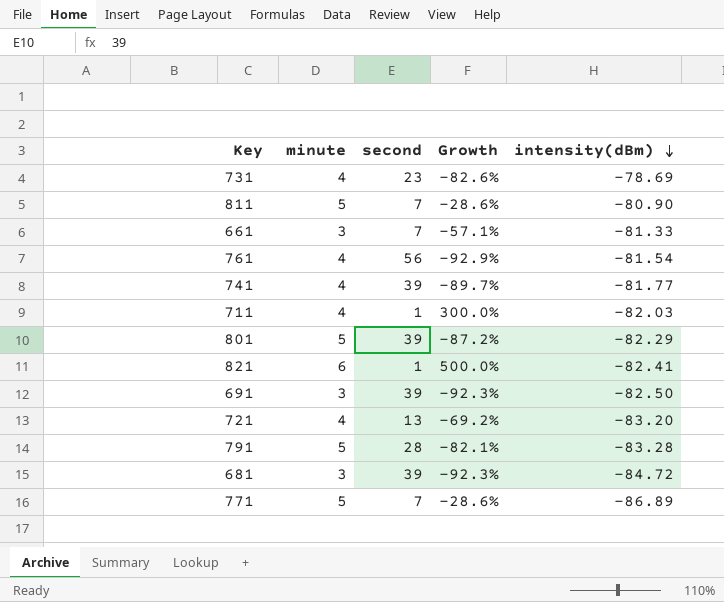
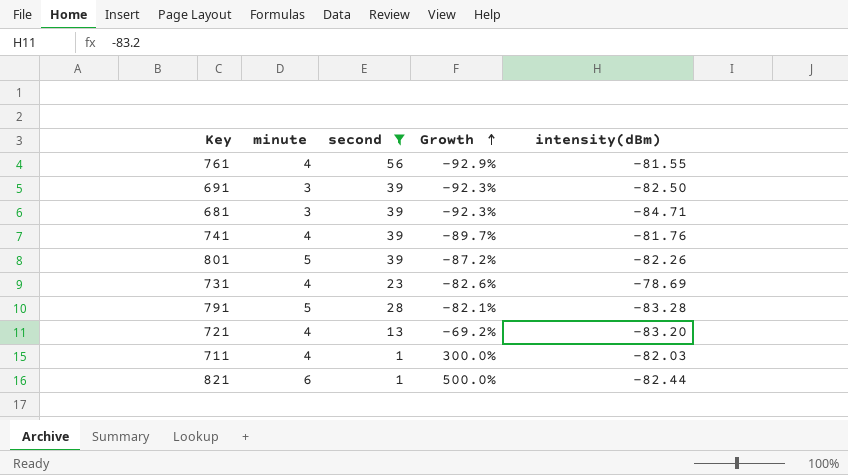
filter: none -> second != 7
row order: intensity(dBm) descending -> Growth ascending
761 | intensity(dBm): -81.54 -> -81.55
681 | intensity(dBm): -84.72 -> -84.71
741 | intensity(dBm): -81.77 -> -81.76
801 | intensity(dBm): -82.29 -> -82.26
821 | intensity(dBm): -82.41 -> -82.44

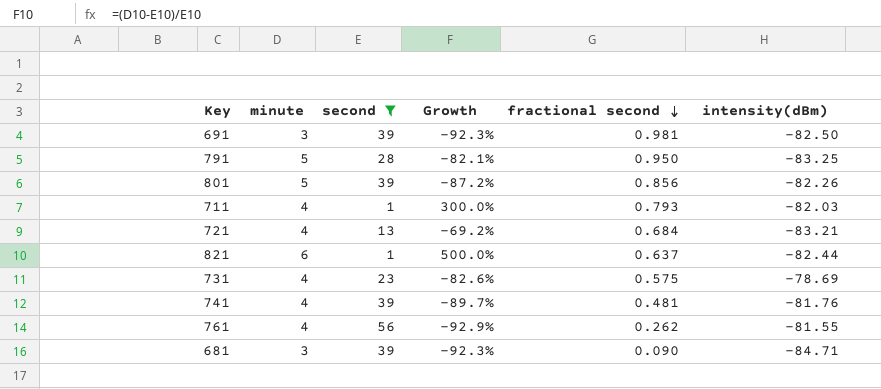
row order: Growth ascending -> fractional second descending
column fractional second | position: none -> 5
791 | intensity(dBm): -83.28 -> -83.25
721 | intensity(dBm): -83.20 -> -83.21

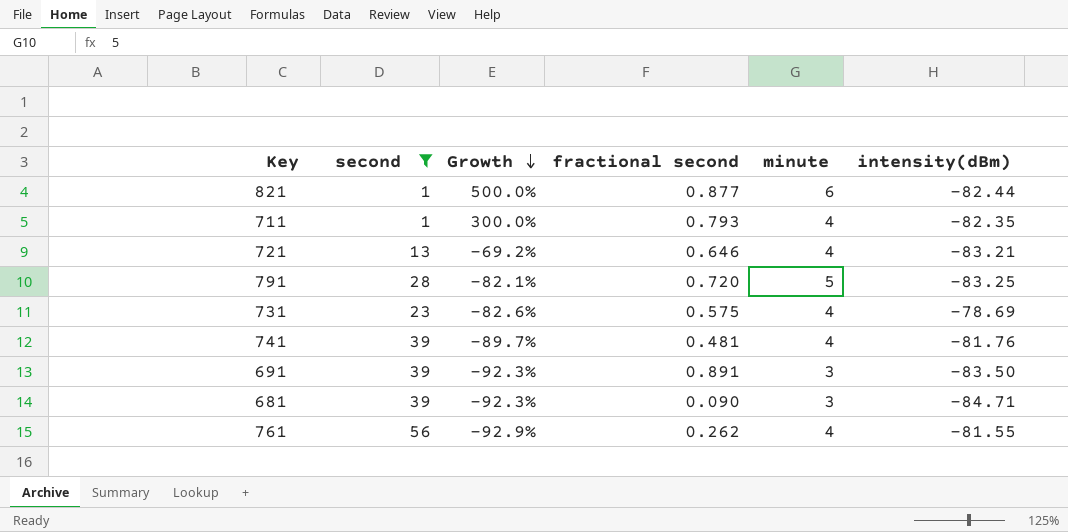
row order: fractional second descending -> Growth descending
column minute | position: 2 -> 5
row 801: 5 | 39 | -87.2% | 0.856 | -82.26 -> none
821 | fractional second: 0.637 -> 0.877
711 | intensity(dBm): -82.03 -> -82.35
721 | fractional second: 0.684 -> 0.646
791 | fractional second: 0.950 -> 0.720
691 | fractional second: 0.981 -> 0.891
691 | intensity(dBm): -82.50 -> -83.50

